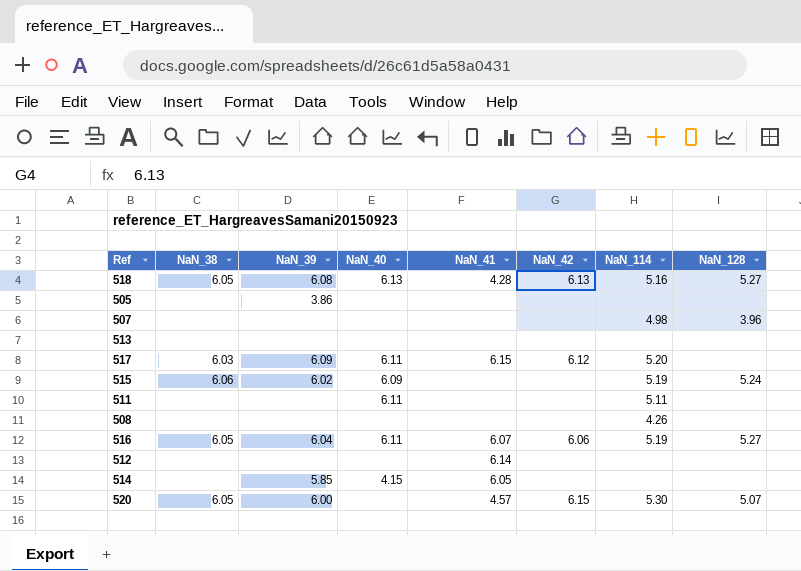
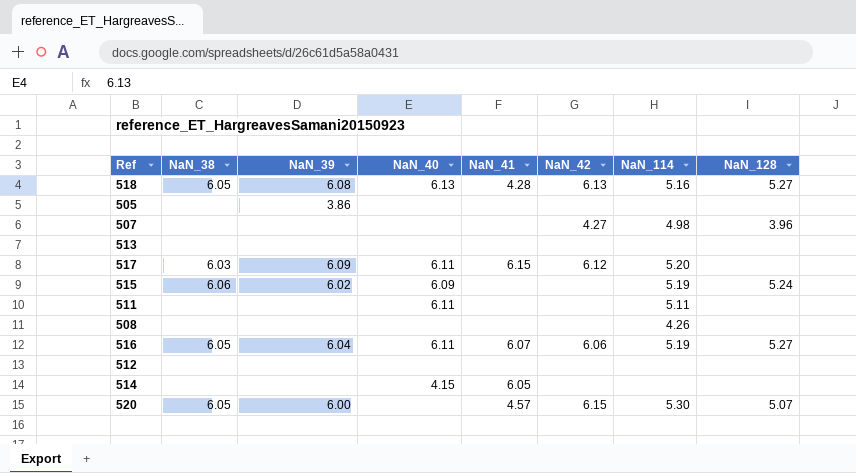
507 | NaN_42: none -> 4.27
512 | NaN_41: 6.14 -> none
514 | NaN_39: 5.85 -> none

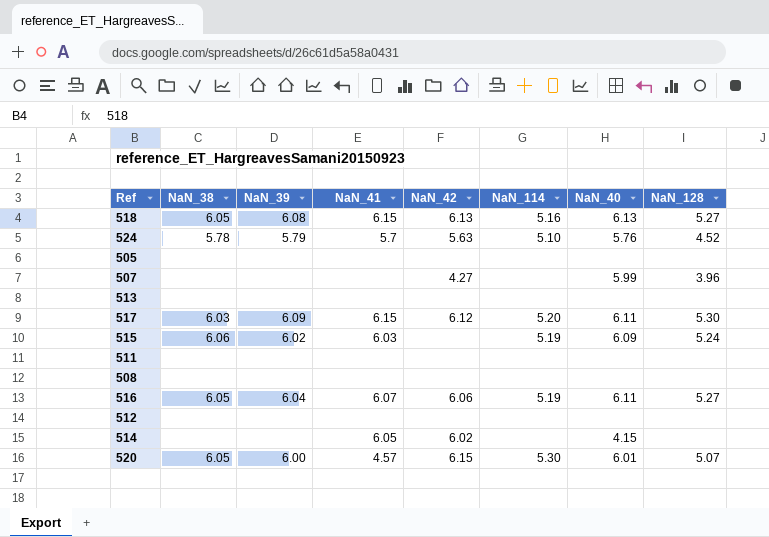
column NaN_40 | position: 4 -> 7
518 | NaN_41: 4.28 -> 6.15
row 524: none -> 5.78 | 5.79 | 5.7 | 5.63 | 5.10 | 5.76 | 4.52
505 | NaN_39: 3.86 -> none
507 | NaN_114: 4.98 -> none
507 | NaN_40: none -> 5.99
517 | NaN_128: none -> 5.30
515 | NaN_41: none -> 6.03
511 | NaN_114: 5.11 -> none
511 | NaN_40: 6.11 -> none
508 | NaN_114: 4.26 -> none
514 | NaN_42: none -> 6.02
520 | NaN_40: none -> 6.01

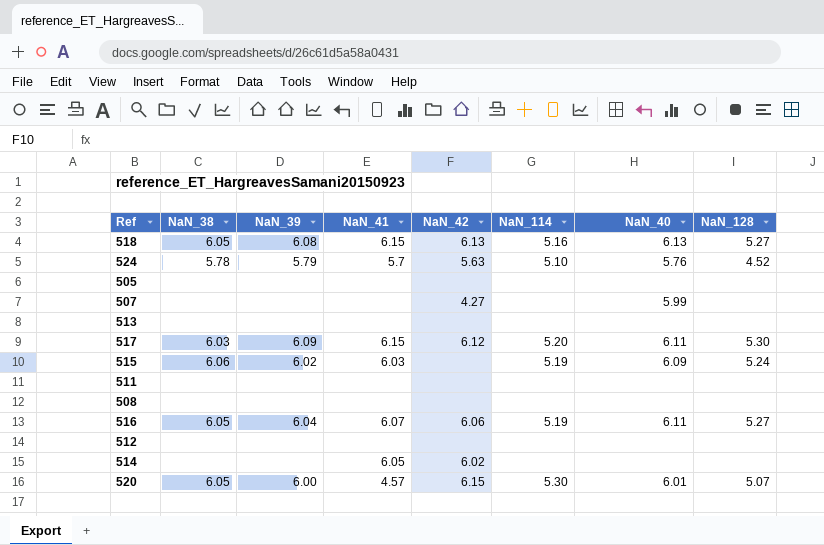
507 | NaN_128: 3.96 -> none
514 | NaN_40: 4.15 -> none

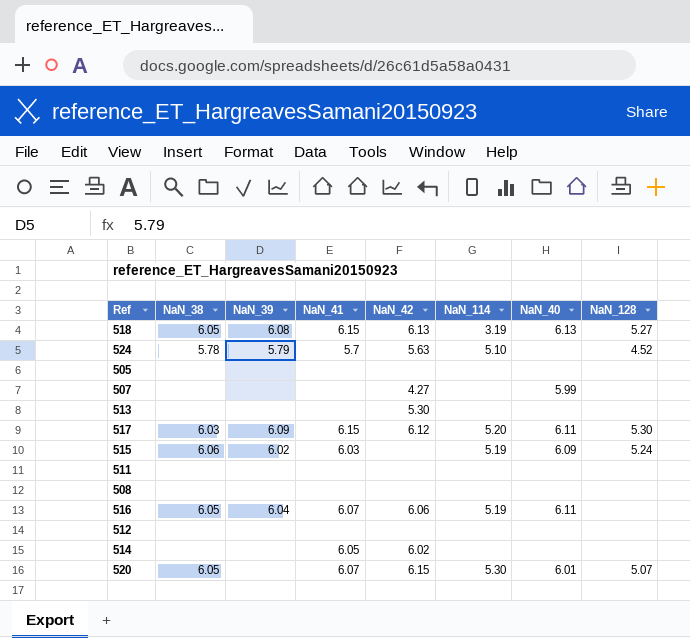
518 | NaN_114: 5.16 -> 3.19
524 | NaN_40: 5.76 -> none
513 | NaN_42: none -> 5.30
516 | NaN_128: 5.27 -> none
520 | NaN_39: 6.00 -> none
520 | NaN_41: 4.57 -> 6.07

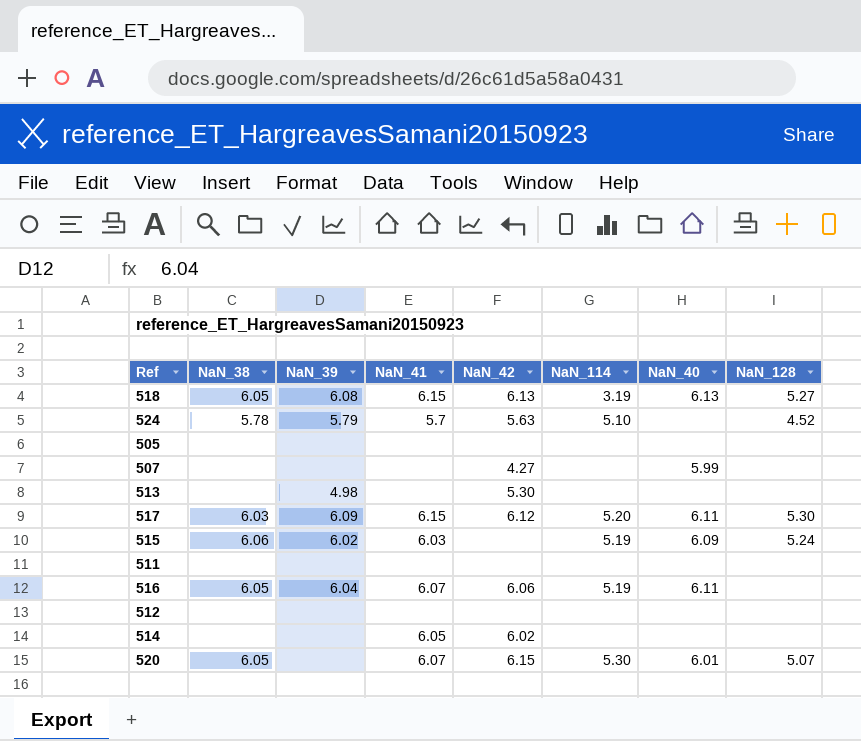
row 508: none | none | none | none | none | none | none -> none
513 | NaN_39: none -> 4.98

